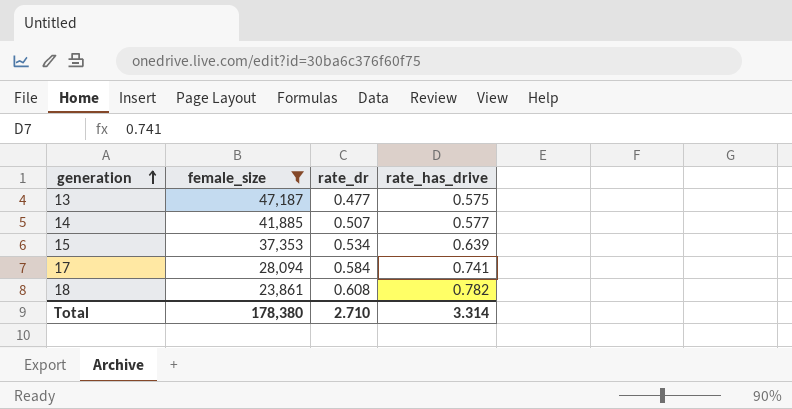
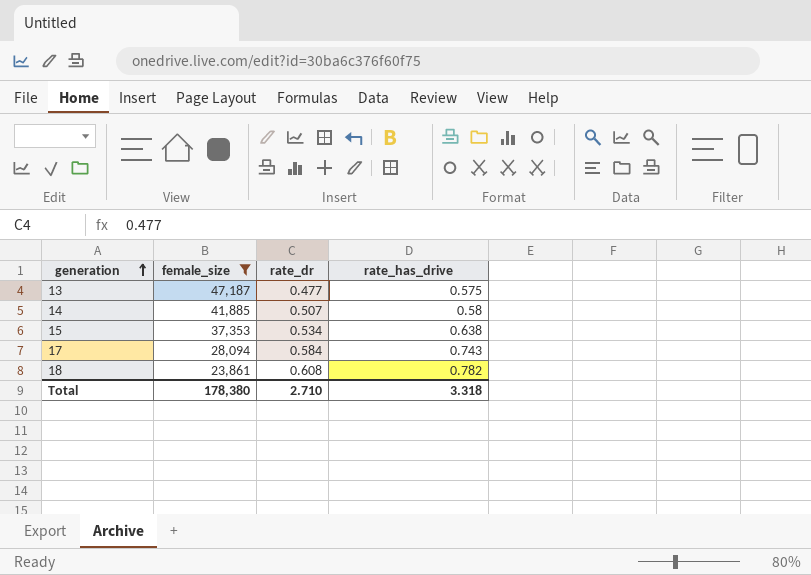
14 | rate_has_drive: 0.577 -> 0.58
15 | rate_has_drive: 0.639 -> 0.638
17 | rate_has_drive: 0.741 -> 0.743
Total | rate_has_drive: 3.314 -> 3.318

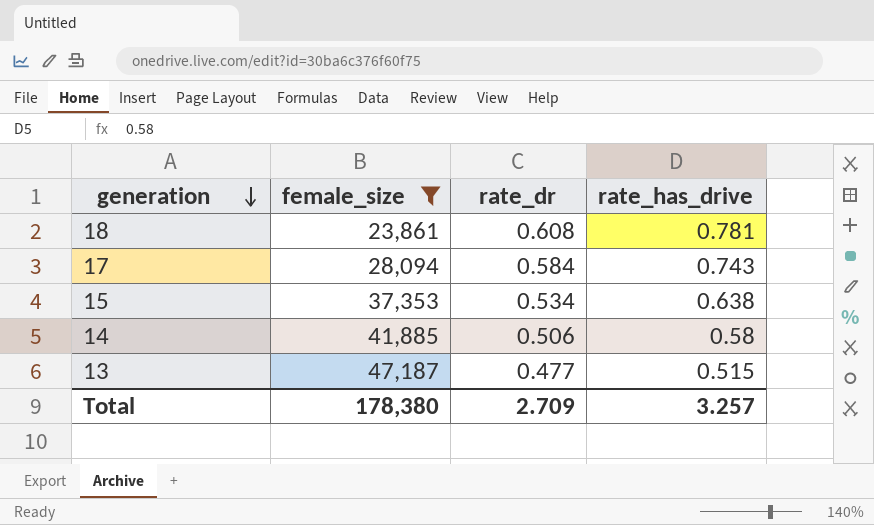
row order: generation ascending -> generation descending
18 | rate_has_drive: 0.782 -> 0.781
14 | rate_dr: 0.507 -> 0.506
13 | rate_has_drive: 0.575 -> 0.515
Total | rate_dr: 2.710 -> 2.709
Total | rate_has_drive: 3.318 -> 3.257

